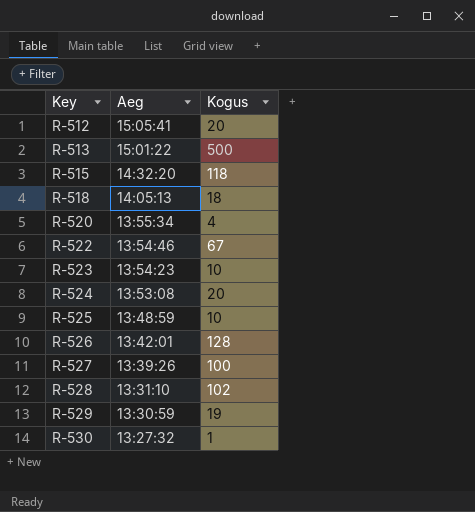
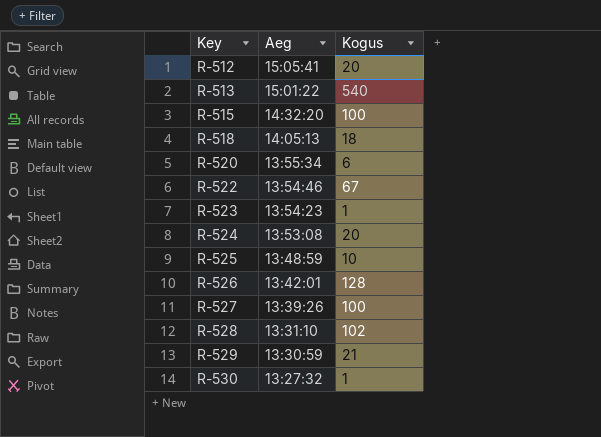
R-513 | Kogus: 500 -> 540
R-515 | Kogus: 118 -> 100
R-520 | Kogus: 4 -> 6
R-523 | Kogus: 10 -> 1
R-529 | Kogus: 19 -> 21

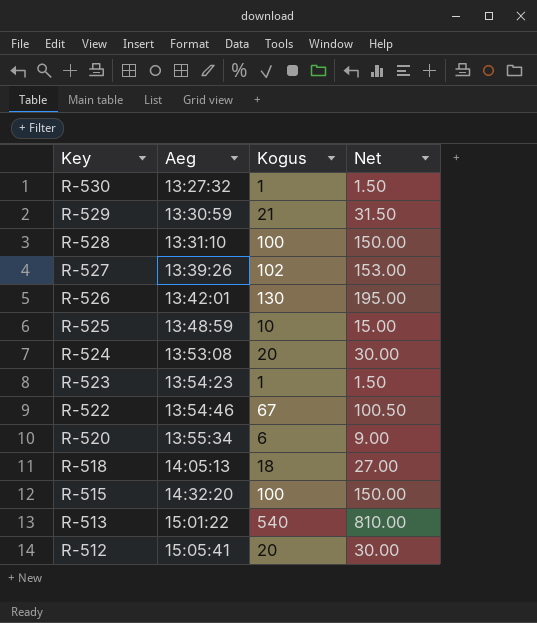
row order: Key ascending -> Key descending
column Net | formula: none -> [Kogus] * 1.5
R-528 | Kogus: 102 -> 100
R-527 | Kogus: 100 -> 102
R-526 | Kogus: 128 -> 130

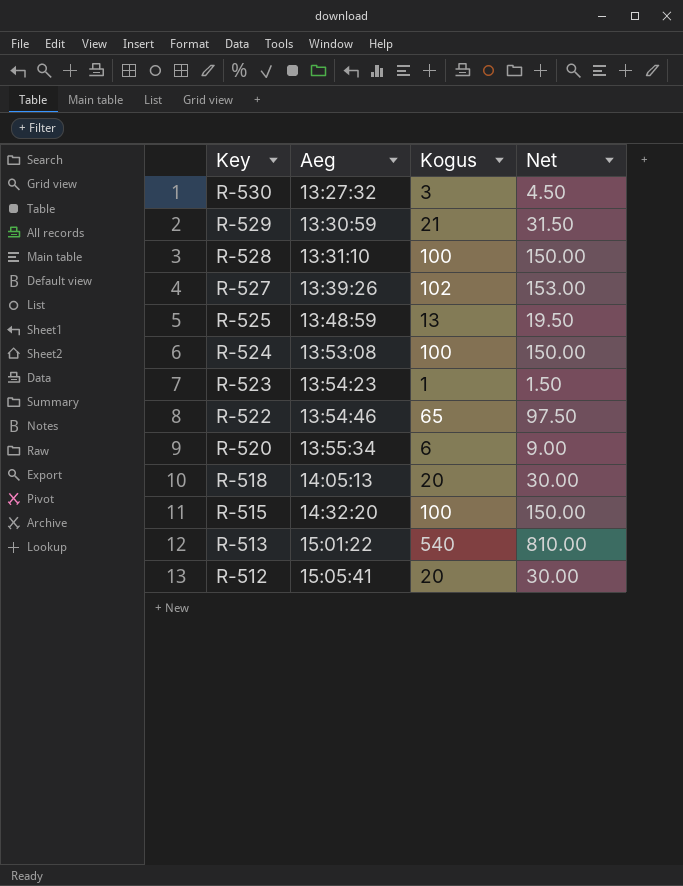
row R-526: 13:42:01 | 130 | 195.00 -> none
R-530 | Kogus: 1 -> 3
R-530 | Net: 1.50 -> 4.50
R-525 | Kogus: 10 -> 13
R-525 | Net: 15.00 -> 19.50
R-524 | Kogus: 20 -> 100
R-524 | Net: 30.00 -> 150.00
R-522 | Kogus: 67 -> 65
R-522 | Net: 100.50 -> 97.50
R-518 | Kogus: 18 -> 20
R-518 | Net: 27.00 -> 30.00

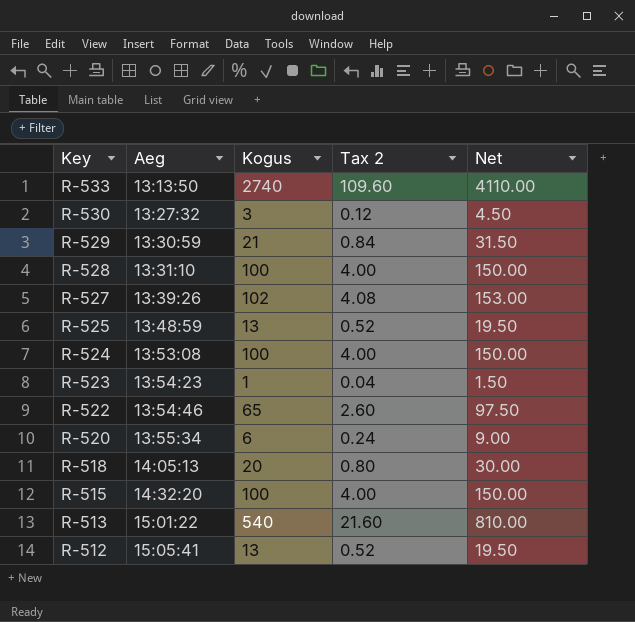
column Tax 2 | formula: none -> [Kogus] * 0.04
row R-533: none -> 13:13:50 | 2740 | 109.60 | 4110.00
R-512 | Kogus: 20 -> 13
R-512 | Net: 30.00 -> 19.50

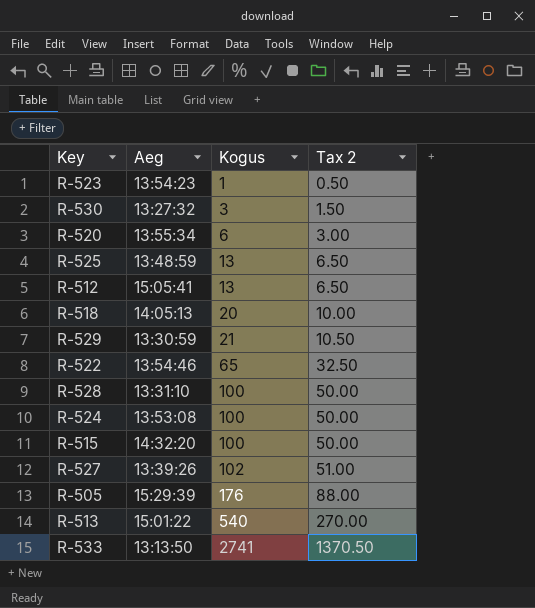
row order: Key descending -> Kogus ascending
column Net | formula: [Kogus] * 1.5 -> none
column Tax 2 | formula: [Kogus] * 0.04 -> [Kogus] * 0.5
row R-505: none -> 15:29:39 | 176 | 88.00
R-533 | Kogus: 2740 -> 2741

